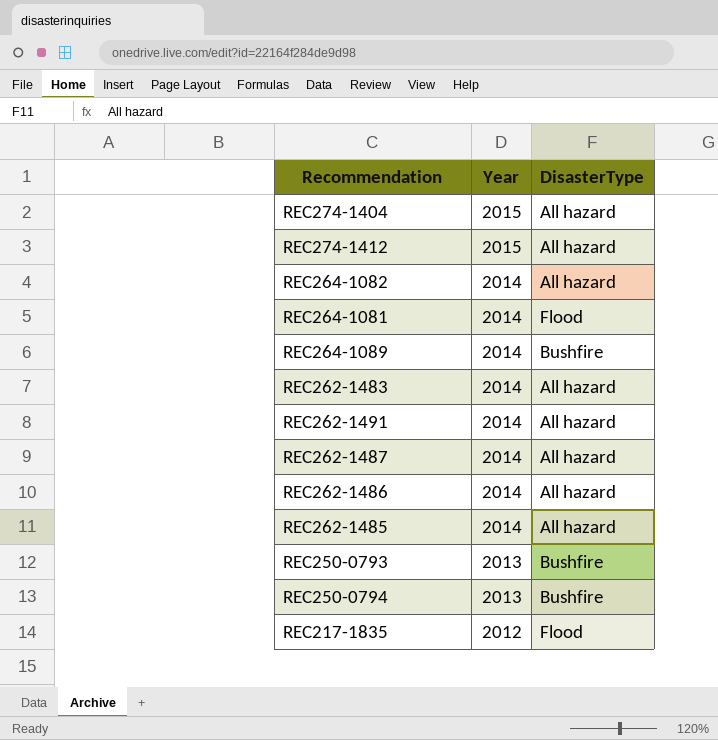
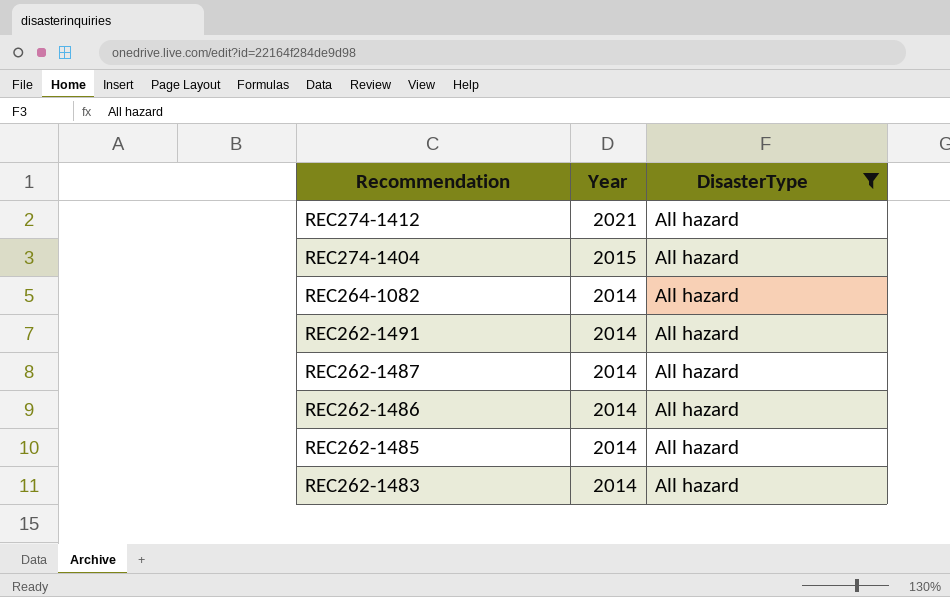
filter: none -> DisasterType = All hazard
row order: Year descending -> Recommendation descending
REC274-1412 | Year: 2015 -> 2021

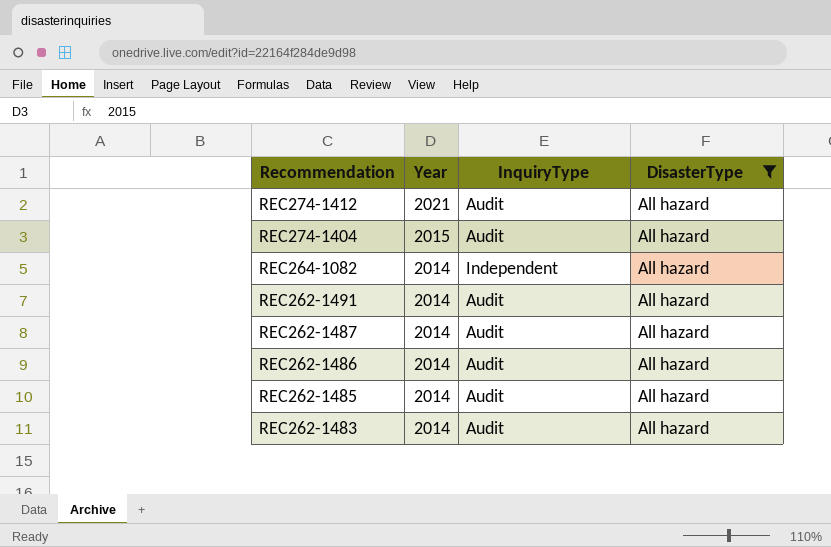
column InquiryType | position: none -> 3

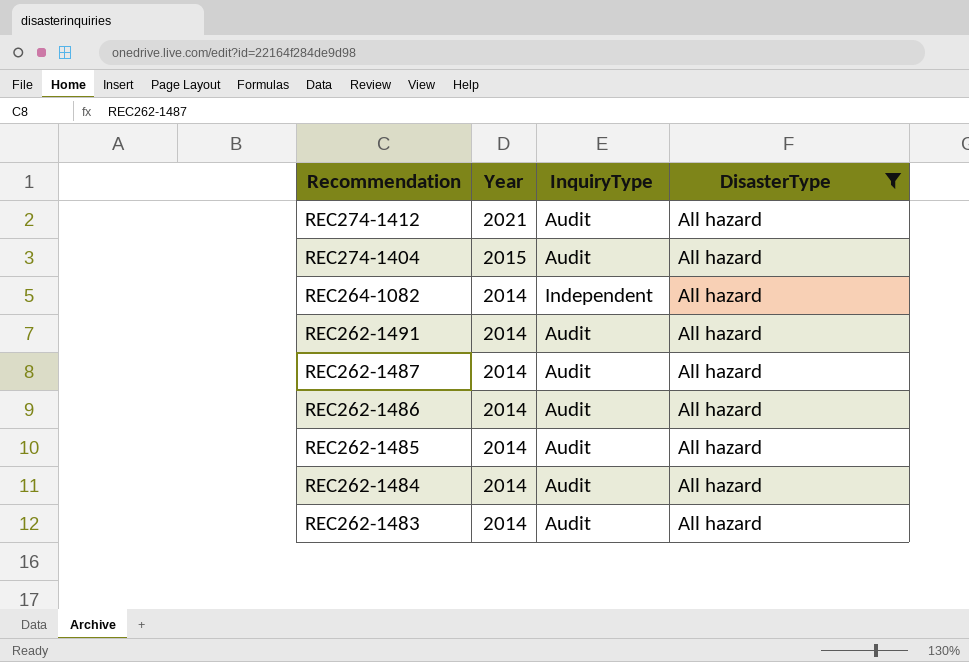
row REC262-1484: none -> 2014 | Audit | All hazard

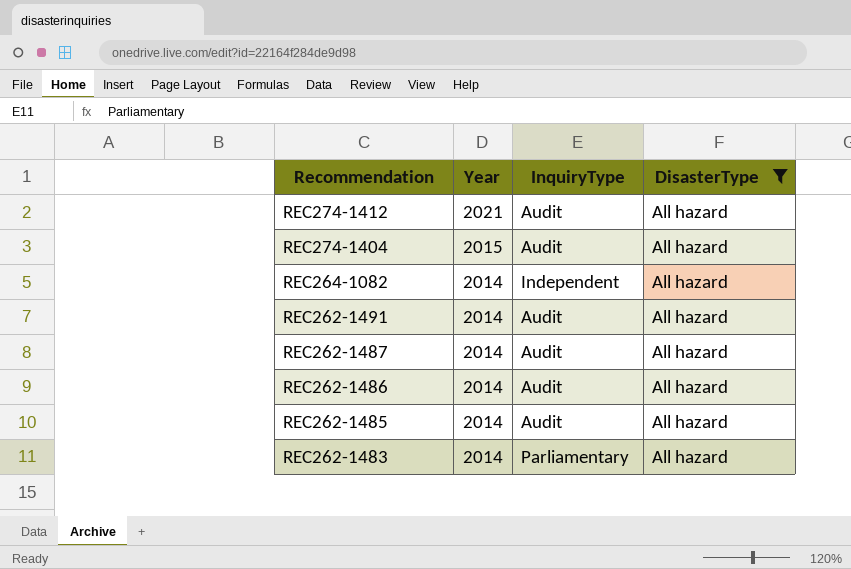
row REC262-1484: 2014 | Audit | All hazard -> none
REC262-1483 | InquiryType: Audit -> Parliamentary

